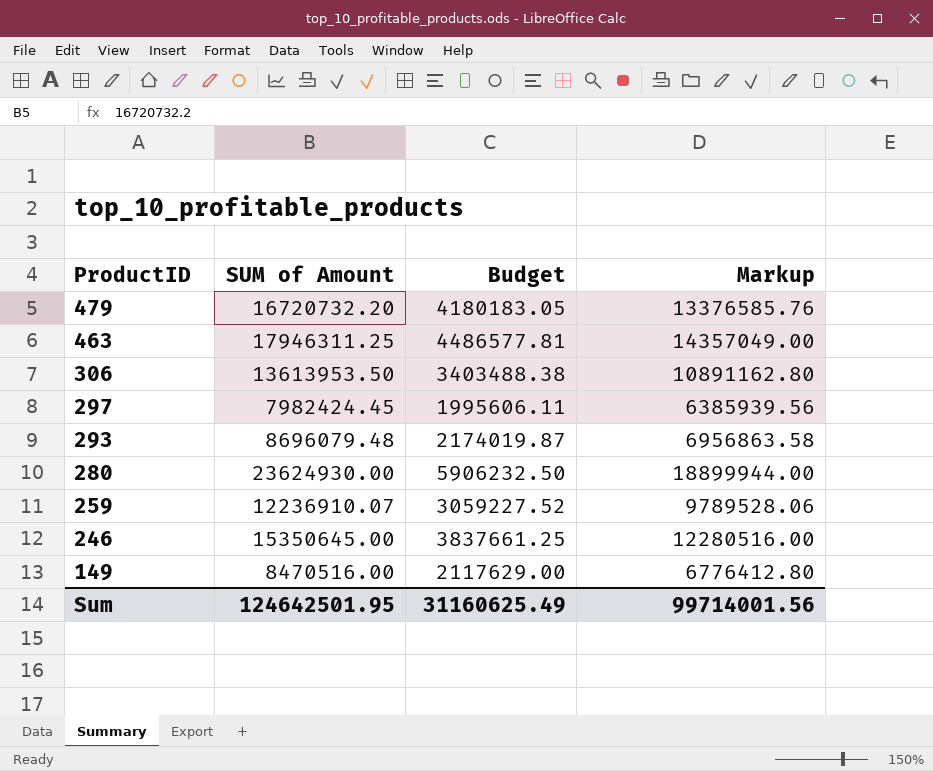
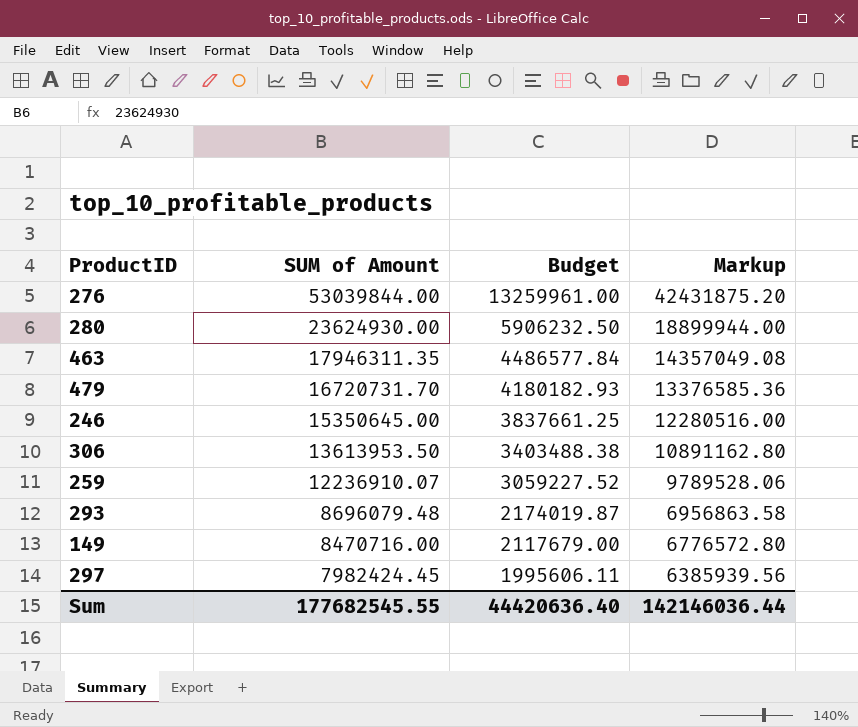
row order: ProductID descending -> SUM of Amount descending
row 276: none -> 53039844.00 | 13259961.00 | 42431875.20
463 | SUM of Amount: 17946311.25 -> 17946311.35
463 | Budget: 4486577.81 -> 4486577.84
463 | Markup: 14357049.00 -> 14357049.08
479 | SUM of Amount: 16720732.20 -> 16720731.70
479 | Budget: 4180183.05 -> 4180182.93
479 | Markup: 13376585.76 -> 13376585.36
149 | SUM of Amount: 8470516.00 -> 8470716.00
149 | Budget: 2117629.00 -> 2117679.00
149 | Markup: 6776412.80 -> 6776572.80
Sum | SUM of Amount: 124642501.95 -> 177682545.55
Sum | Budget: 31160625.49 -> 44420636.40
Sum | Markup: 99714001.56 -> 142146036.44

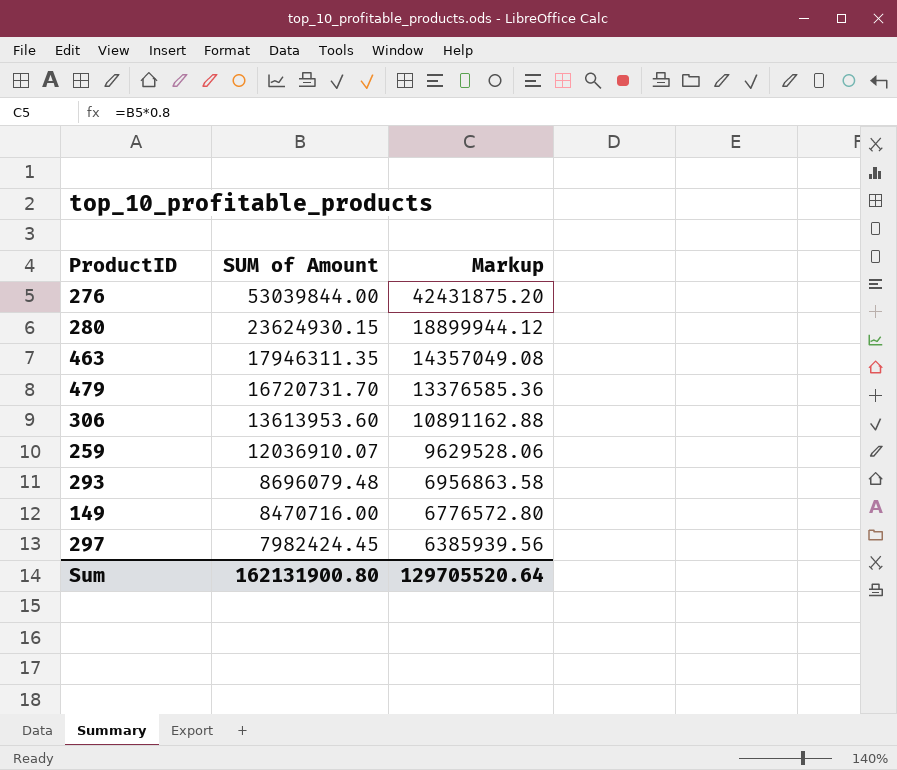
column Budget | formula: [SUM of Amount] * 0.25 -> none
row 246: 15350645.00 | 3837661.25 | 12280516.00 -> none
280 | SUM of Amount: 23624930.00 -> 23624930.15
280 | Markup: 18899944.00 -> 18899944.12
306 | SUM of Amount: 13613953.50 -> 13613953.60
306 | Markup: 10891162.80 -> 10891162.88
259 | SUM of Amount: 12236910.07 -> 12036910.07
259 | Markup: 9789528.06 -> 9629528.06
Sum | SUM of Amount: 177682545.55 -> 162131900.80
Sum | Markup: 142146036.44 -> 129705520.64

